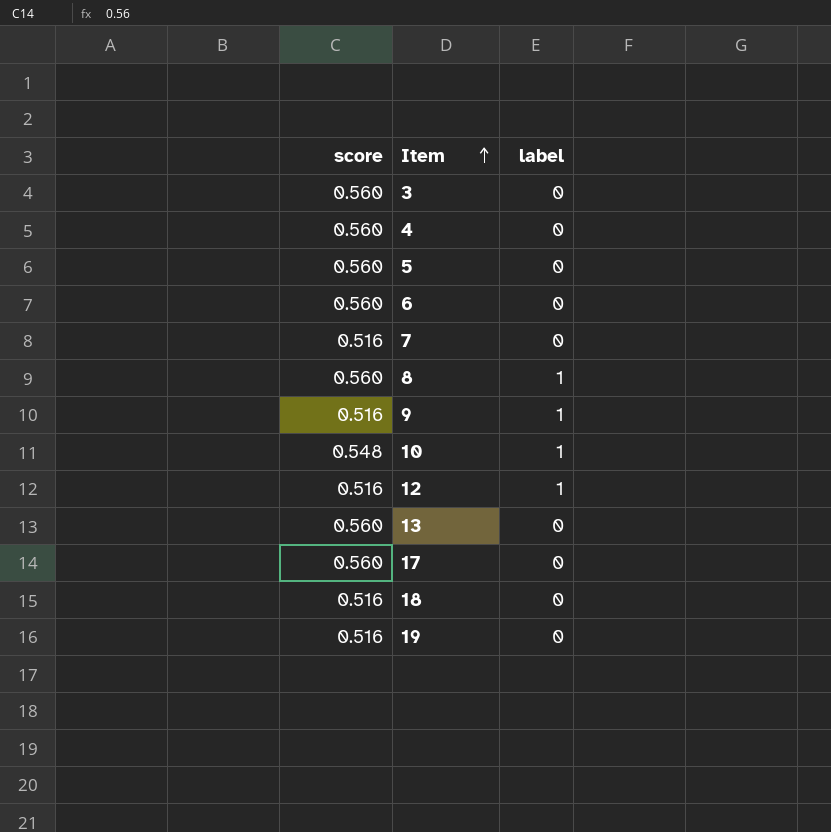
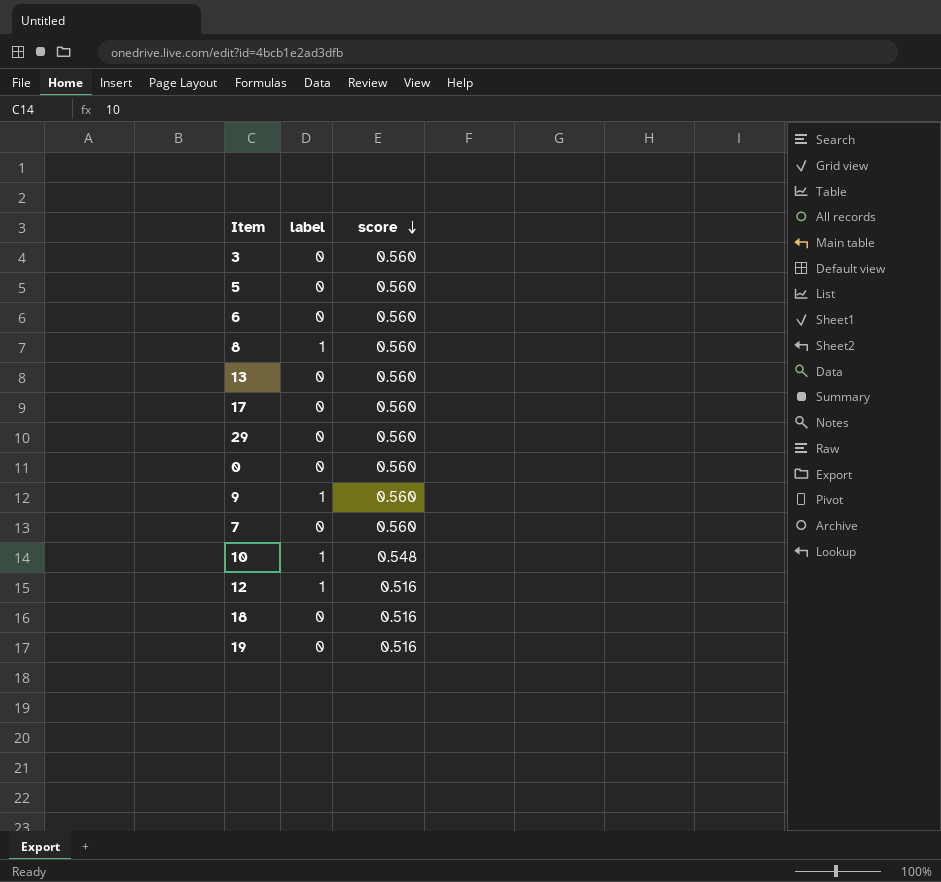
row order: Item ascending -> score descending
column score | position: 1 -> 3
row 4: 0.560 | 0 -> none
row 29: none -> 0 | 0.560
row 0: none -> 0 | 0.560
9 | score: 0.516 -> 0.560
7 | score: 0.516 -> 0.560

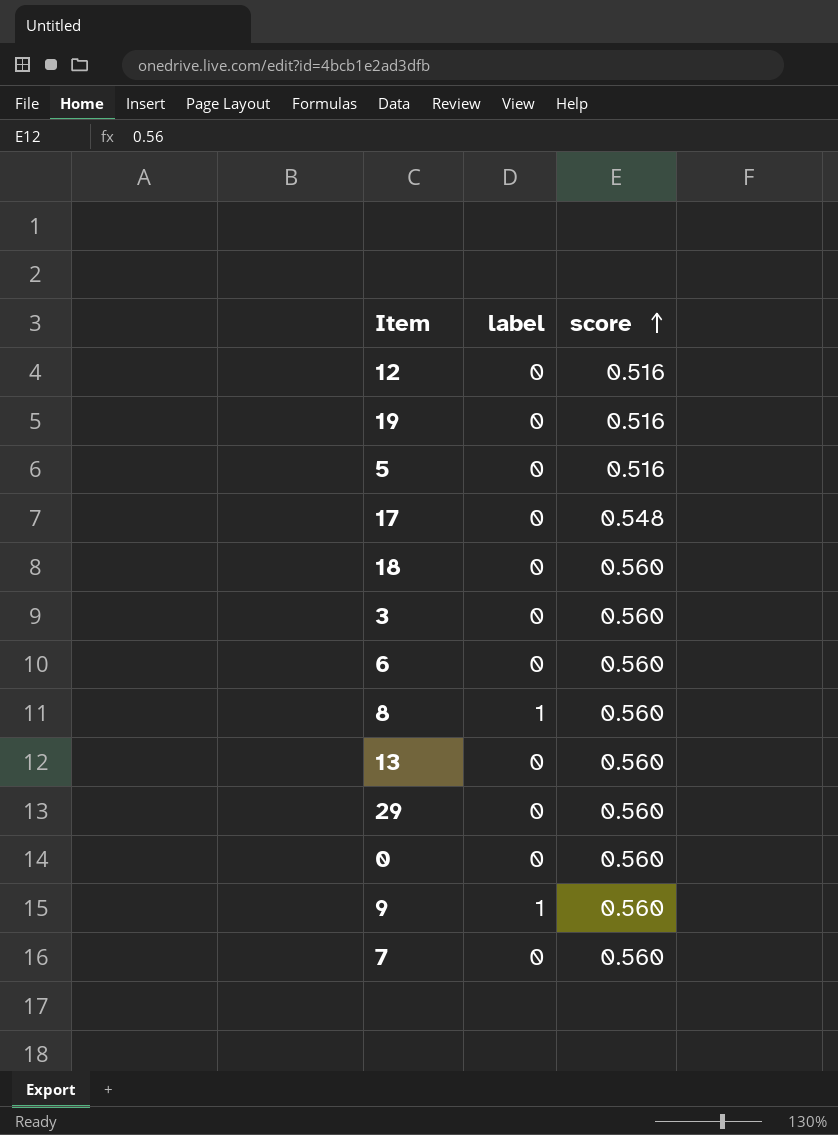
row order: score descending -> score ascending
row 10: 1 | 0.548 -> none
12 | label: 1 -> 0
5 | score: 0.560 -> 0.516
17 | score: 0.560 -> 0.548
18 | score: 0.516 -> 0.560

